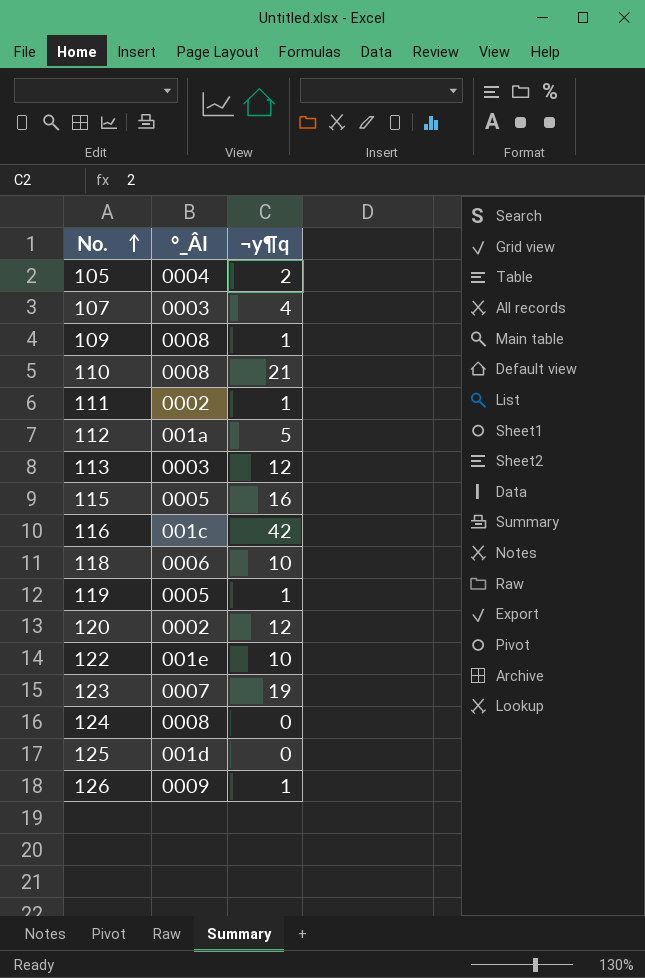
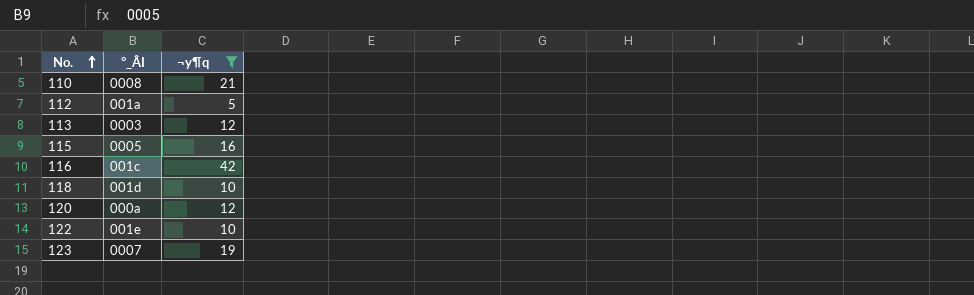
filter: none -> ¬y¶q >= 5
118 | °_ÂI: 0006 -> 001d
120 | °_ÂI: 0002 -> 000a

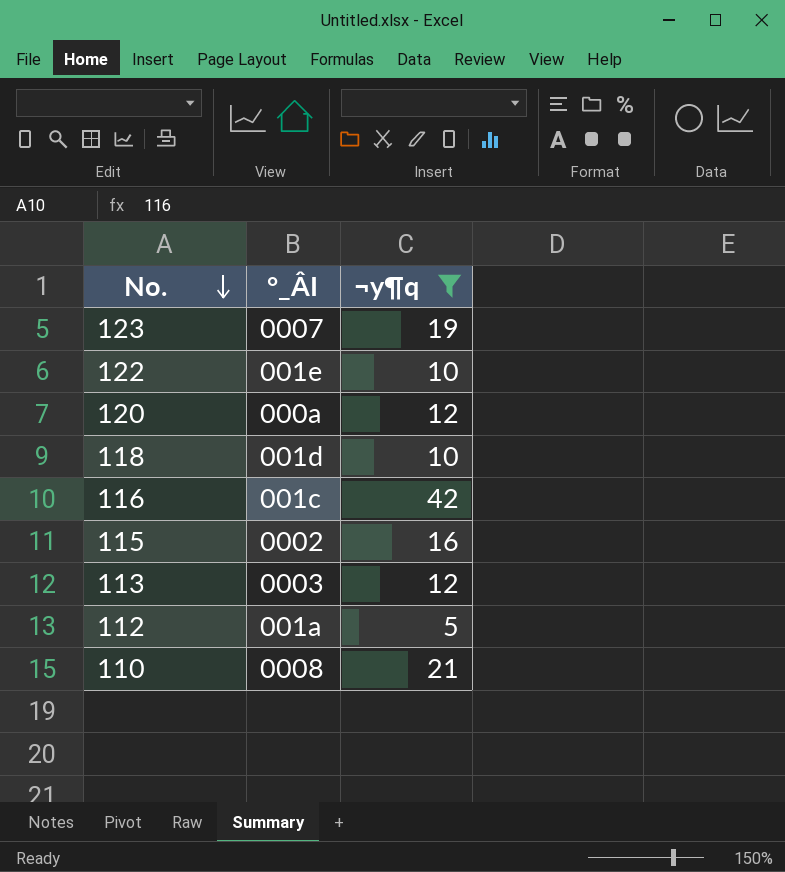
row order: No. ascending -> No. descending
115 | °_ÂI: 0005 -> 0002

